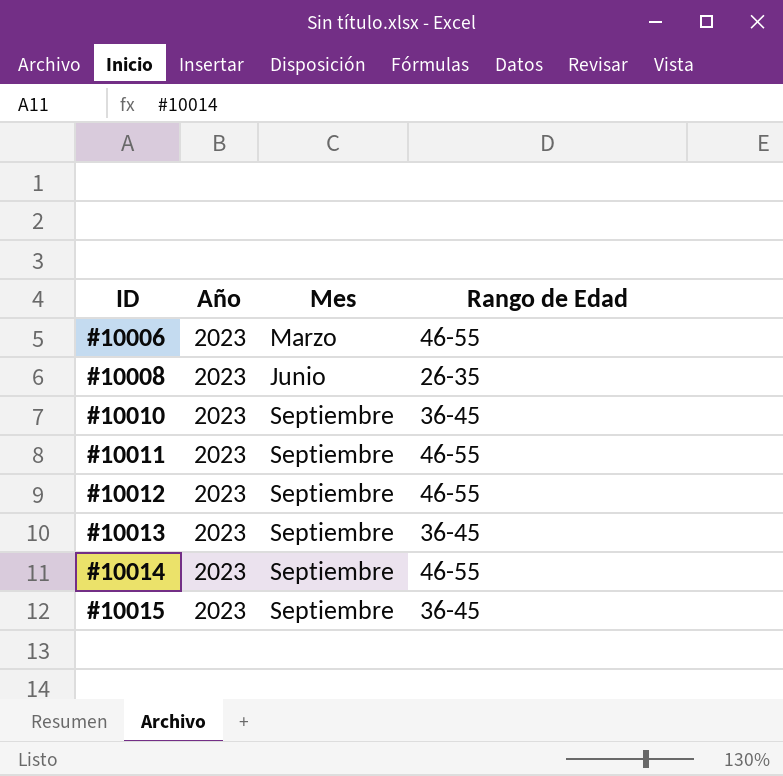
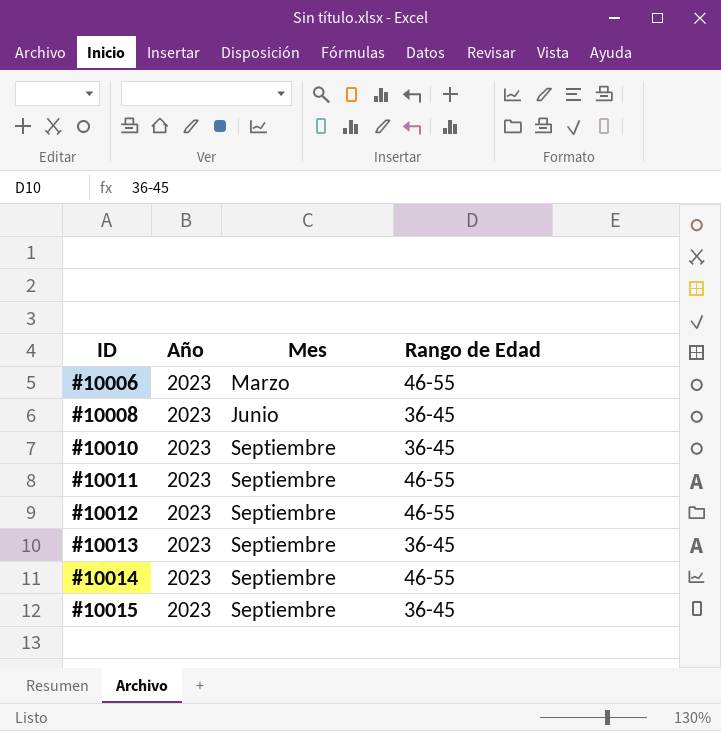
#10008 | Rango de Edad: 26-35 -> 36-45

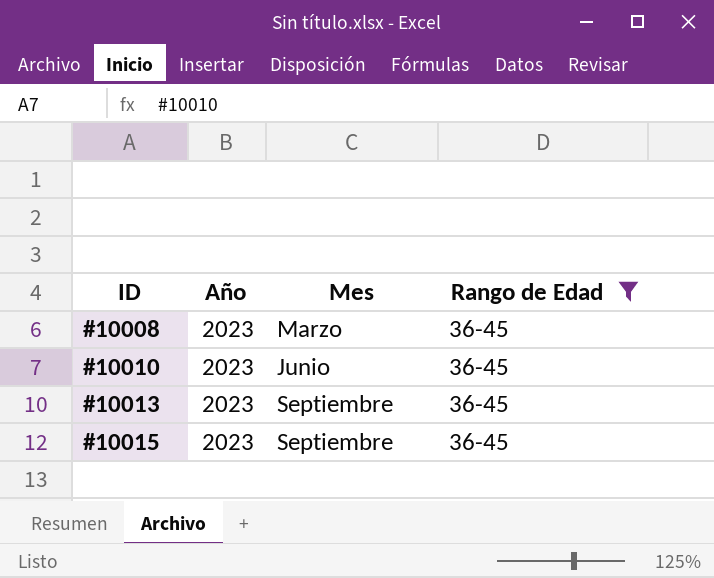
filter: none -> Rango de Edad = 36-45
#10008 | Mes: Junio -> Marzo
#10010 | Mes: Septiembre -> Junio

